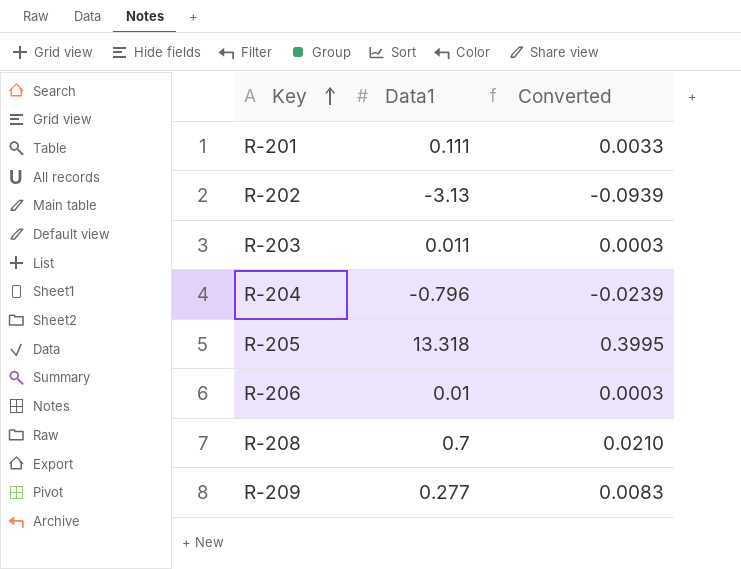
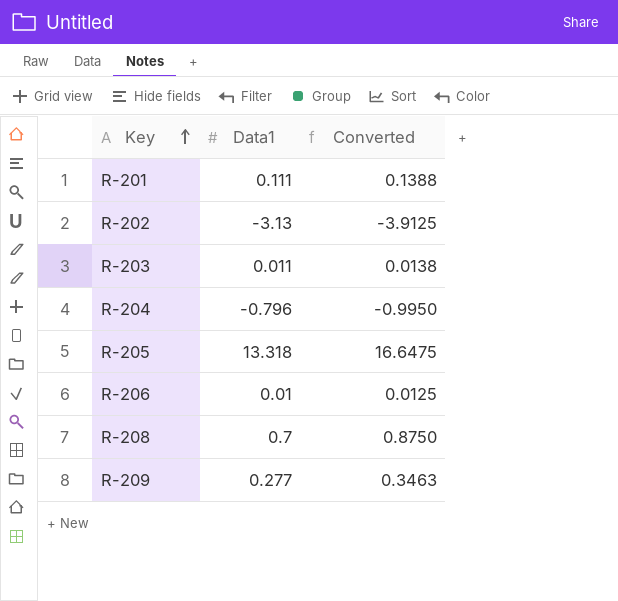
column Converted | formula: [Data1] * 0.03 -> [Data1] * 1.25

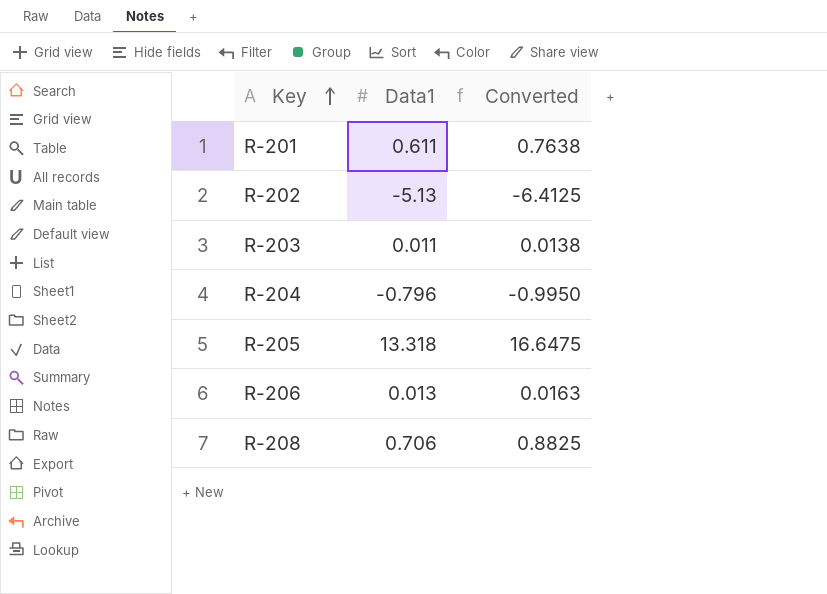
row R-209: 0.277 | 0.3463 -> none
R-201 | Data1: 0.111 -> 0.611
R-201 | Converted: 0.1388 -> 0.7638
R-202 | Data1: -3.13 -> -5.13
R-202 | Converted: -3.9125 -> -6.4125
R-206 | Data1: 0.01 -> 0.013
R-206 | Converted: 0.0125 -> 0.0163
R-208 | Data1: 0.7 -> 0.706
R-208 | Converted: 0.8750 -> 0.8825

